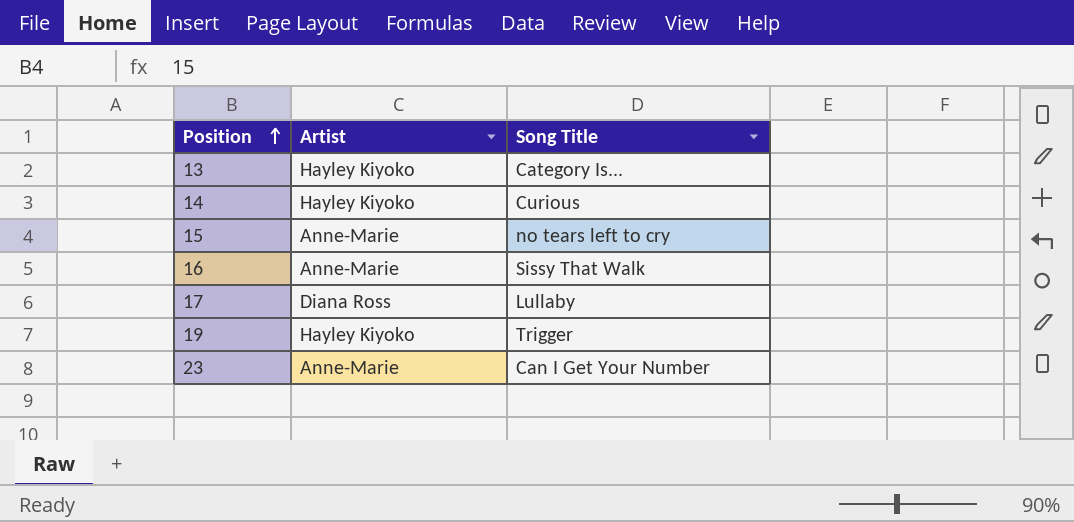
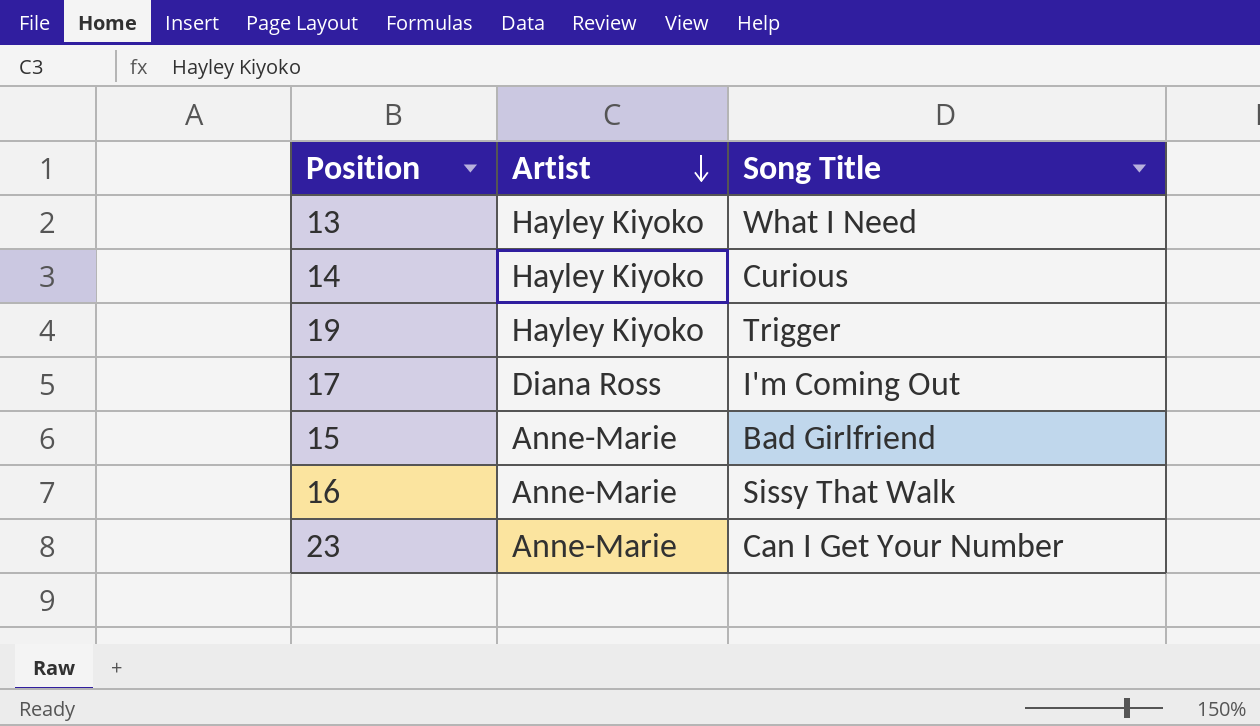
row order: Position ascending -> Artist descending
13 | Song Title: Category Is... -> What I Need
17 | Song Title: Lullaby -> I'm Coming Out
15 | Song Title: no tears left to cry -> Bad Girlfriend

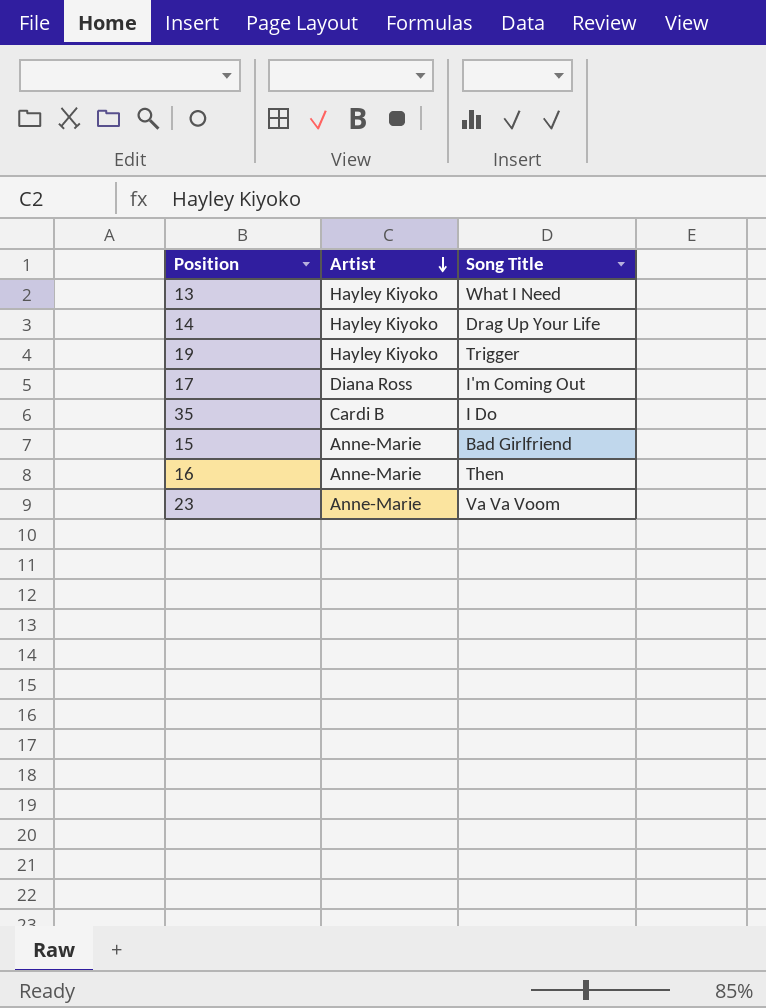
14 | Song Title: Curious -> Drag Up Your Life
row 35: none -> Cardi B | I Do
16 | Song Title: Sissy That Walk -> Then
23 | Song Title: Can I Get Your Number -> Va Va Voom

